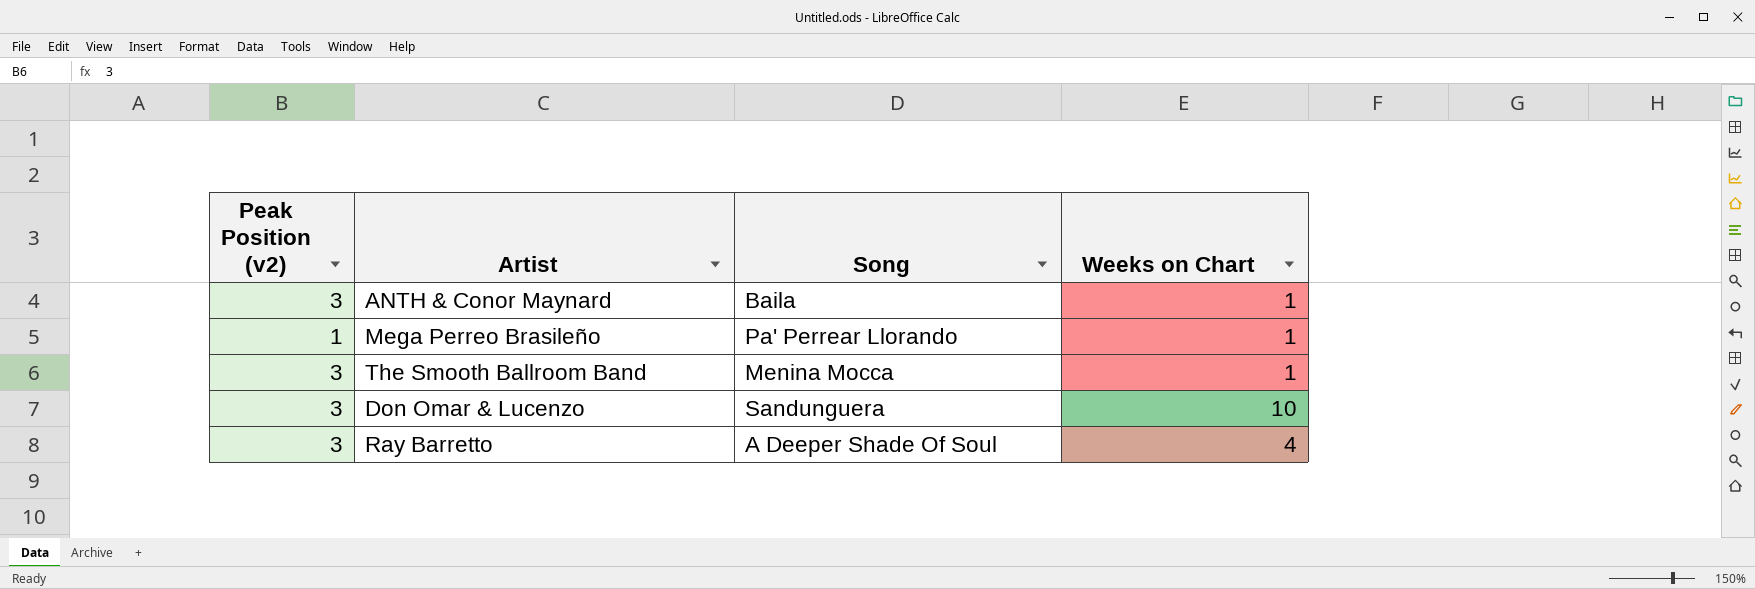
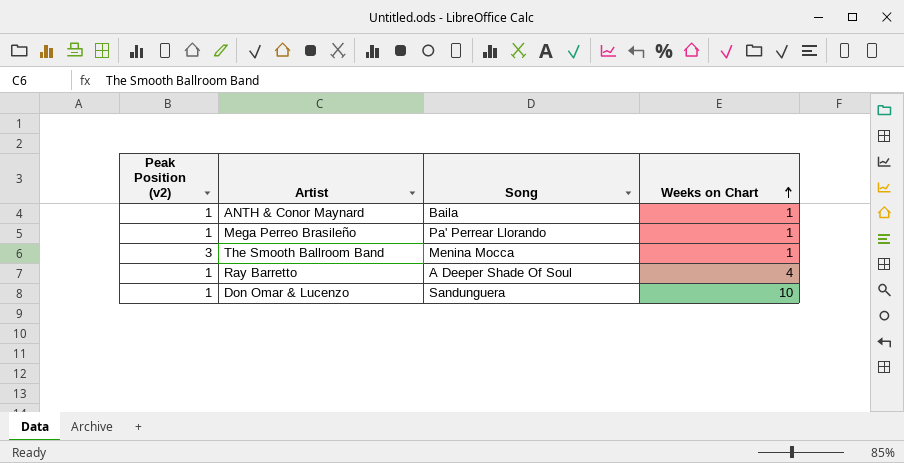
row order: none -> Weeks on Chart ascending
ANTH & Conor Maynard | Peak Position (v2): 3 -> 1
Ray Barretto | Peak Position (v2): 3 -> 1
Don Omar & Lucenzo | Peak Position (v2): 3 -> 1

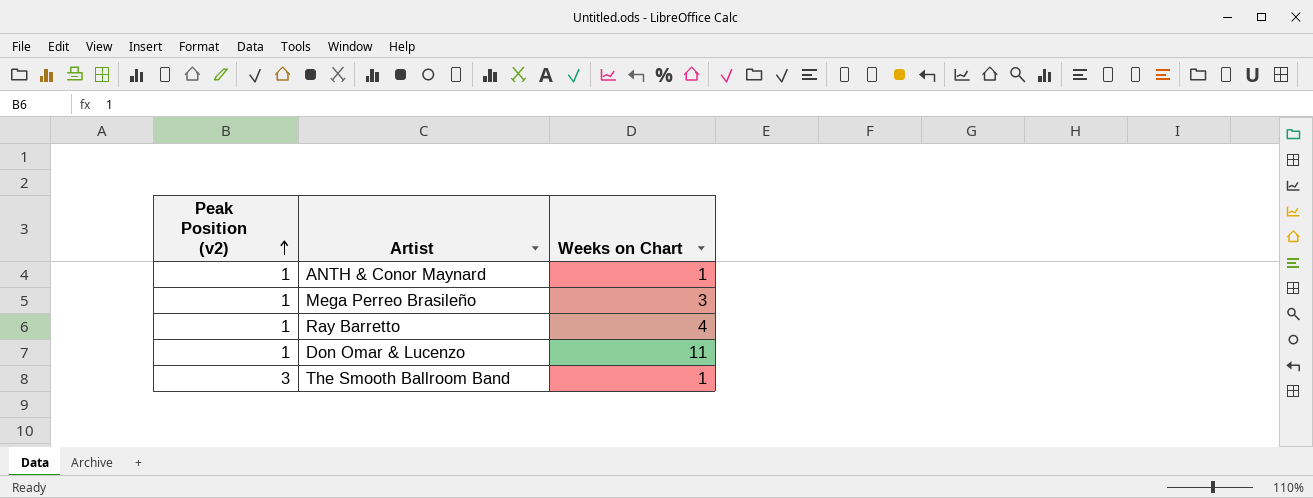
row order: Weeks on Chart ascending -> Peak Position (v2) ascending
column Song | position: 3 -> none
Mega Perreo Brasileño | Weeks on Chart: 1 -> 3
Don Omar & Lucenzo | Weeks on Chart: 10 -> 11

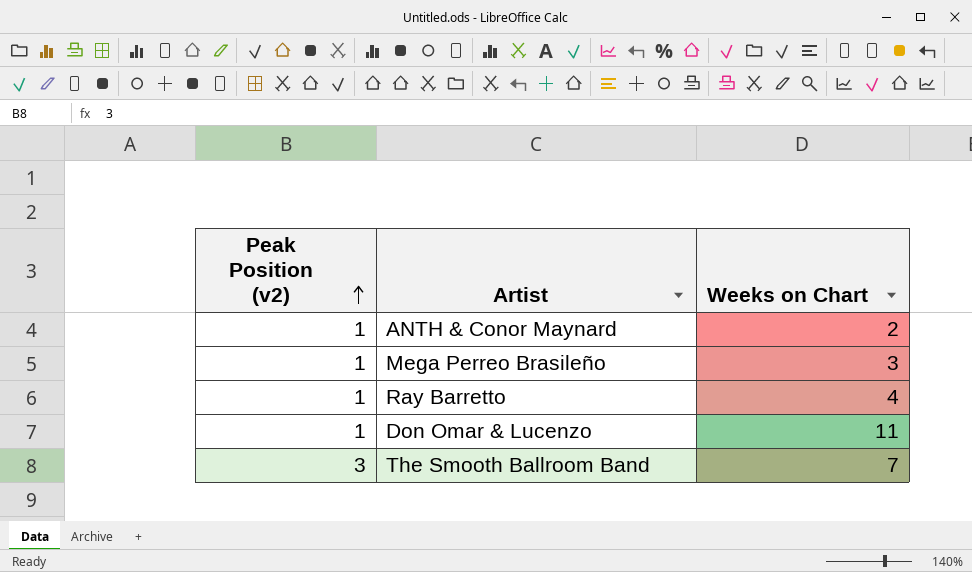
ANTH & Conor Maynard | Weeks on Chart: 1 -> 2
The Smooth Ballroom Band | Weeks on Chart: 1 -> 7

